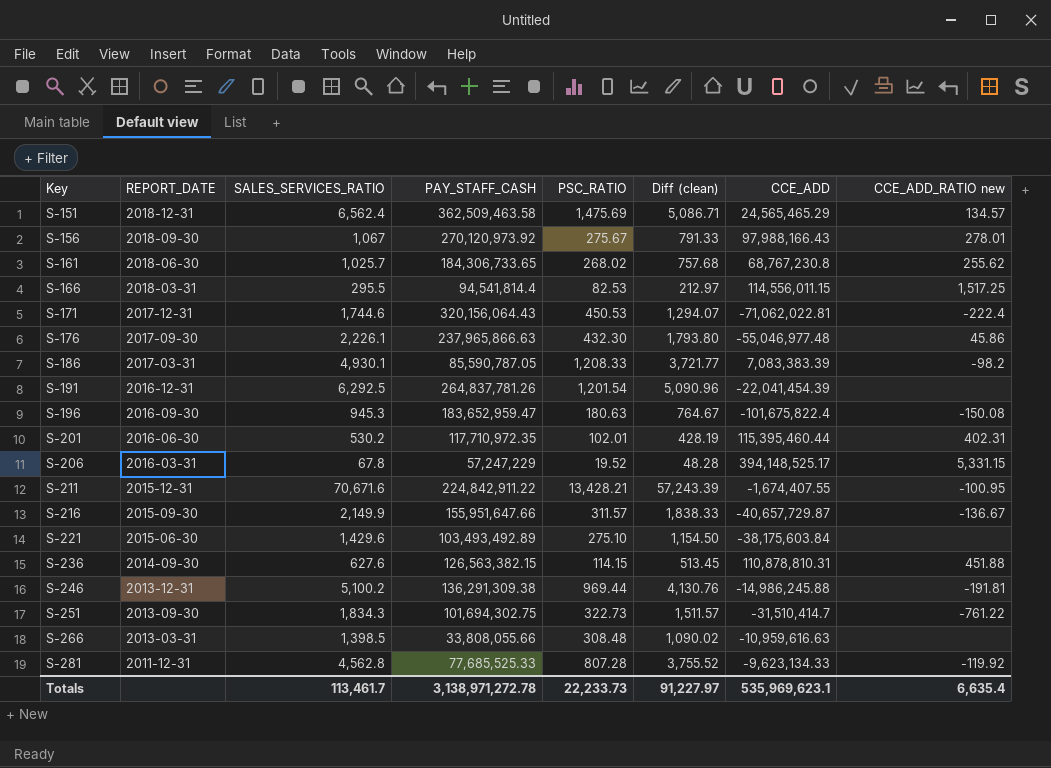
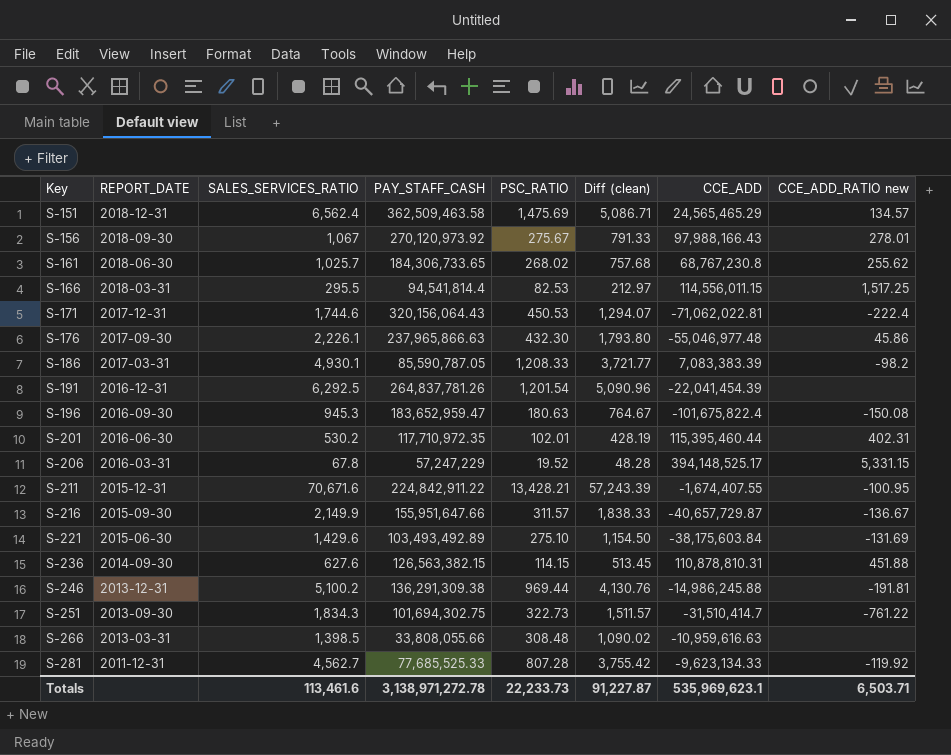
S-221 | CCE_ADD_RATIO new: none -> -131.69
S-281 | SALES_SERVICES_RATIO: 4,562.8 -> 4,562.7
S-281 | Diff (clean): 3,755.52 -> 3,755.42
Totals | SALES_SERVICES_RATIO: 113,461.7 -> 113,461.6
Totals | Diff (clean): 91,227.97 -> 91,227.87
Totals | CCE_ADD_RATIO new: 6,635.4 -> 6,503.71

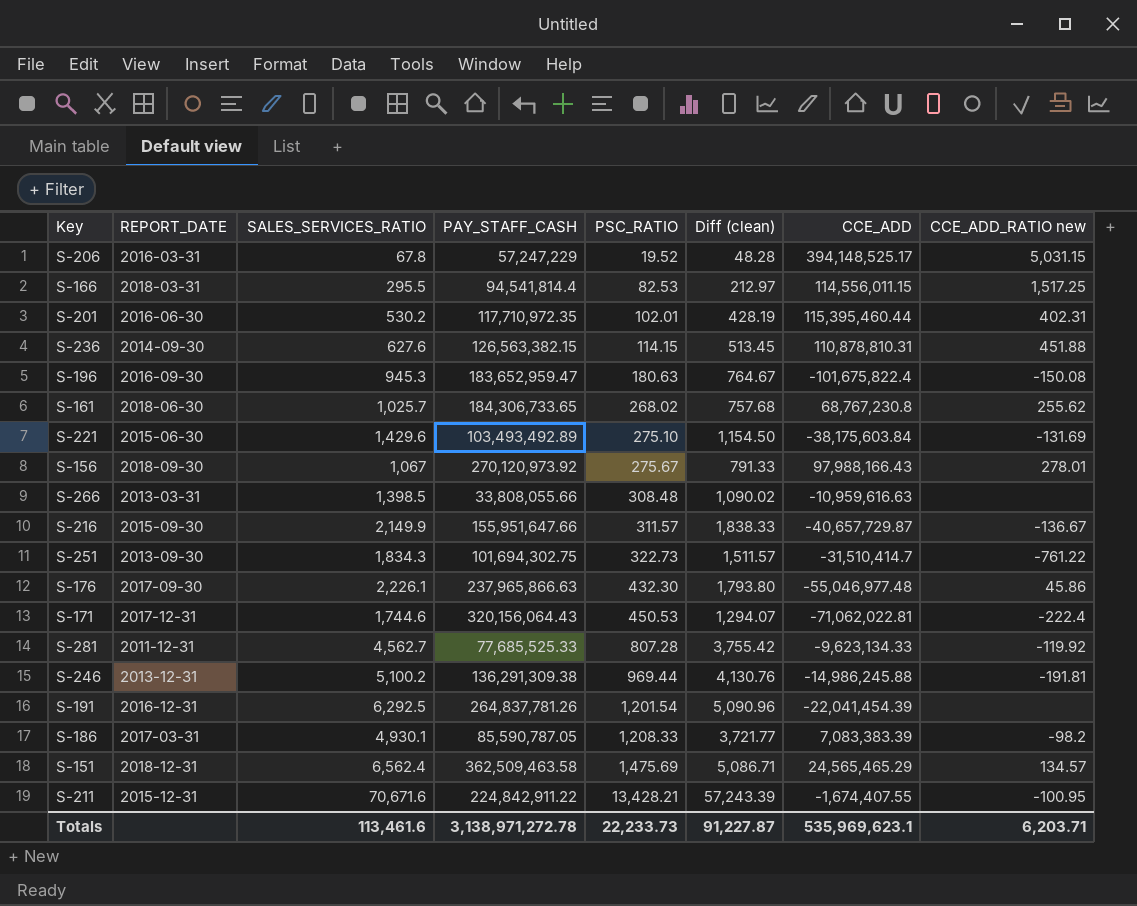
row order: Key ascending -> PSC_RATIO ascending
S-206 | CCE_ADD_RATIO new: 5,331.15 -> 5,031.15
Totals | CCE_ADD_RATIO new: 6,503.71 -> 6,203.71

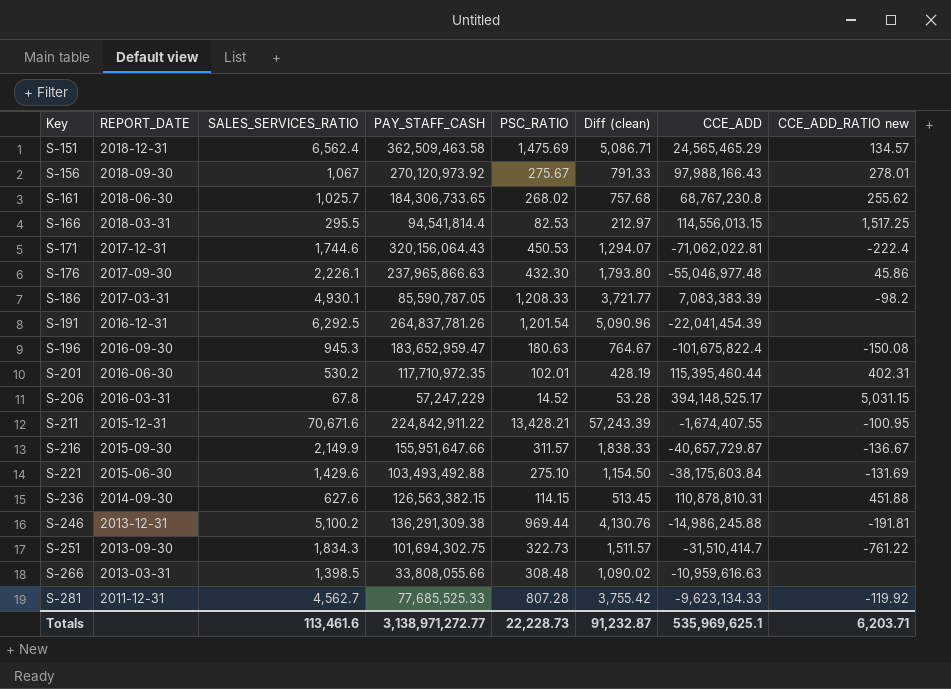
row order: PSC_RATIO ascending -> Key ascending
S-166 | CCE_ADD: 114,556,011.15 -> 114,556,013.15
S-206 | PSC_RATIO: 19.52 -> 14.52
S-206 | Diff (clean): 48.28 -> 53.28
S-221 | PAY_STAFF_CASH: 103,493,492.89 -> 103,493,492.88
Totals | PAY_STAFF_CASH: 3,138,971,272.78 -> 3,138,971,272.77
Totals | PSC_RATIO: 22,233.73 -> 22,228.73
Totals | Diff (clean): 91,227.87 -> 91,232.87
Totals | CCE_ADD: 535,969,623.1 -> 535,969,625.1

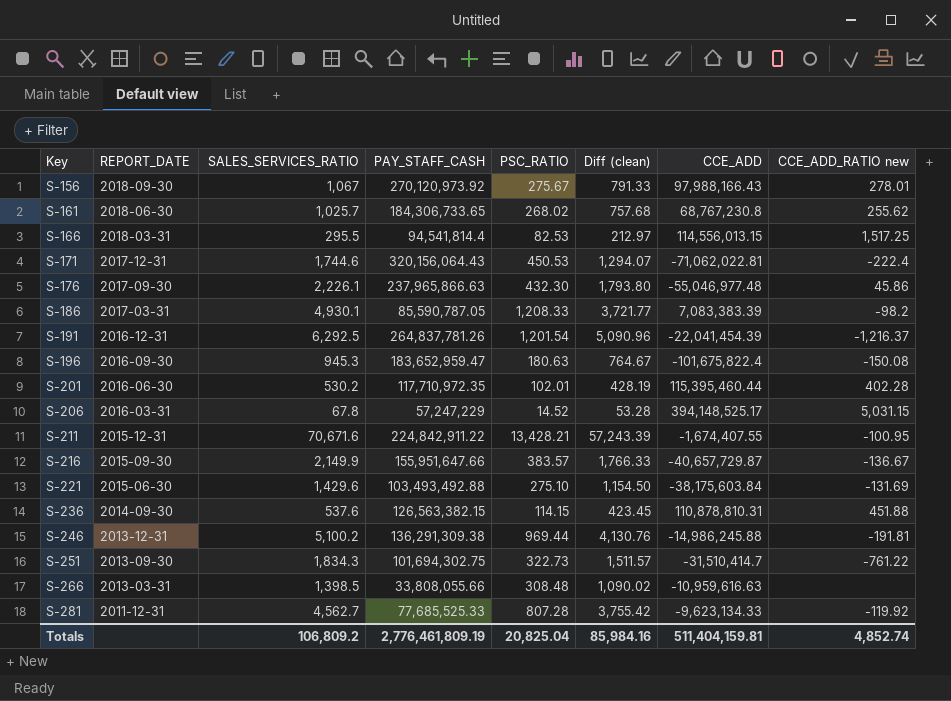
row S-151: 2018-12-31 | 6,562.4 | 362,509,463.58 | 1,475.69 | 5,086.71 | 24,565,465.29 | 134.57 -> none
S-191 | CCE_ADD_RATIO new: none -> -1,216.37
S-201 | CCE_ADD_RATIO new: 402.31 -> 402.28
S-216 | PSC_RATIO: 311.57 -> 383.57
S-216 | Diff (clean): 1,838.33 -> 1,766.33
S-236 | SALES_SERVICES_RATIO: 627.6 -> 537.6
S-236 | Diff (clean): 513.45 -> 423.45
Totals | SALES_SERVICES_RATIO: 113,461.6 -> 106,809.2
Totals | PAY_STAFF_CASH: 3,138,971,272.77 -> 2,776,461,809.19
Totals | PSC_RATIO: 22,228.73 -> 20,825.04
Totals | Diff (clean): 91,232.87 -> 85,984.16
Totals | CCE_ADD: 535,969,625.1 -> 511,404,159.81
Totals | CCE_ADD_RATIO new: 6,203.71 -> 4,852.74

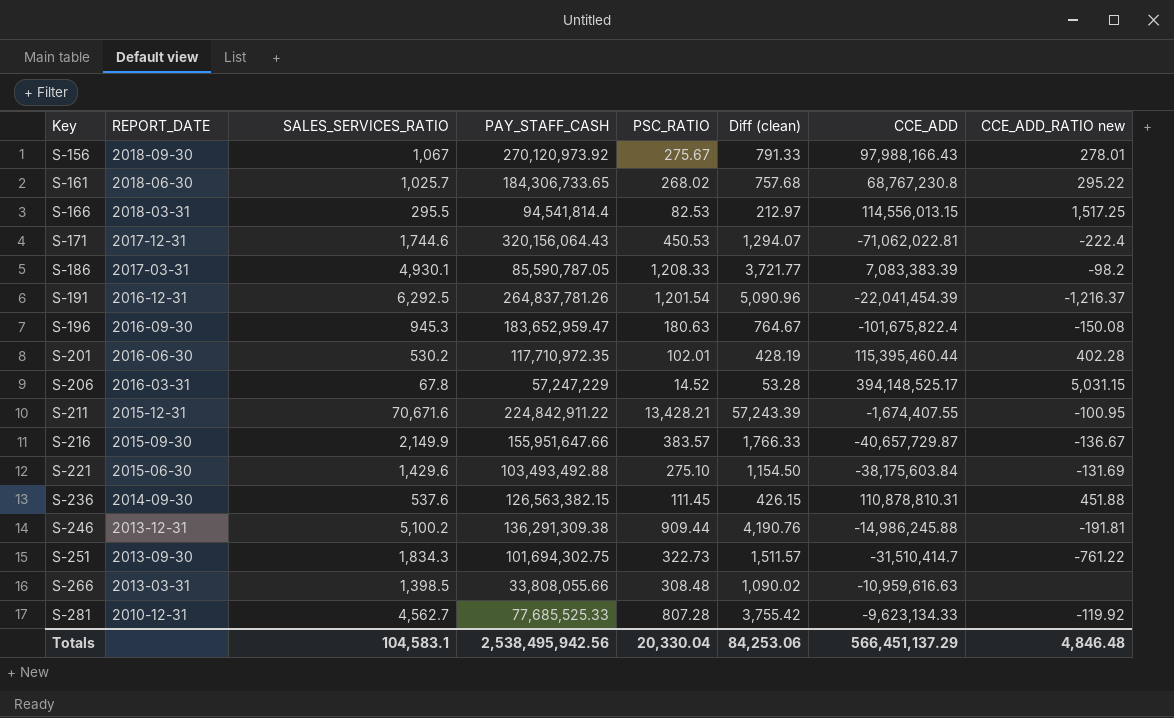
row S-176: 2017-09-30 | 2,226.1 | 237,965,866.63 | 432.30 | 1,793.80 | -55,046,977.48 | 45.86 -> none
S-161 | CCE_ADD_RATIO new: 255.62 -> 295.22
S-236 | PSC_RATIO: 114.15 -> 111.45
S-236 | Diff (clean): 423.45 -> 426.15
S-246 | PSC_RATIO: 969.44 -> 909.44
S-246 | Diff (clean): 4,130.76 -> 4,190.76
S-281 | REPORT_DATE: 2011-12-31 -> 2010-12-31
Totals | SALES_SERVICES_RATIO: 106,809.2 -> 104,583.1
Totals | PAY_STAFF_CASH: 2,776,461,809.19 -> 2,538,495,942.56
Totals | PSC_RATIO: 20,825.04 -> 20,330.04
Totals | Diff (clean): 85,984.16 -> 84,253.06
Totals | CCE_ADD: 511,404,159.81 -> 566,451,137.29
Totals | CCE_ADD_RATIO new: 4,852.74 -> 4,846.48

